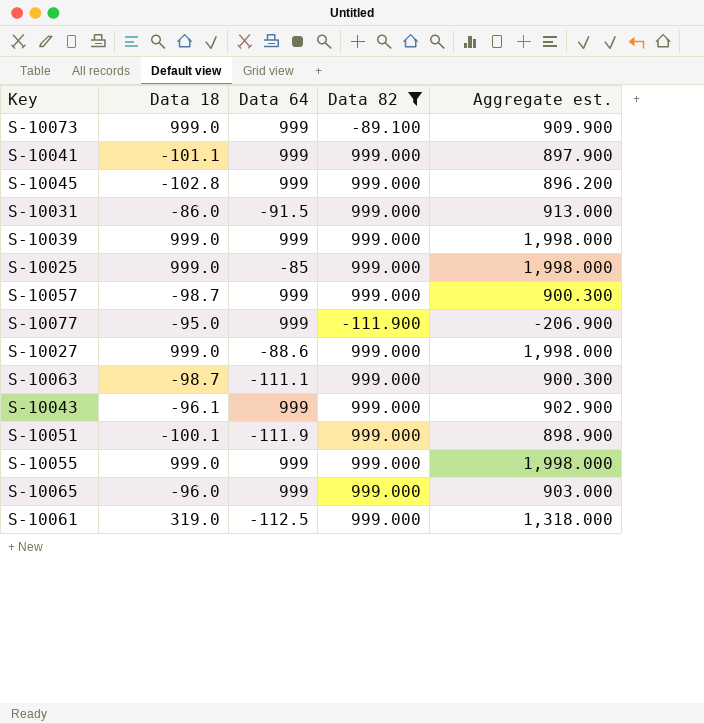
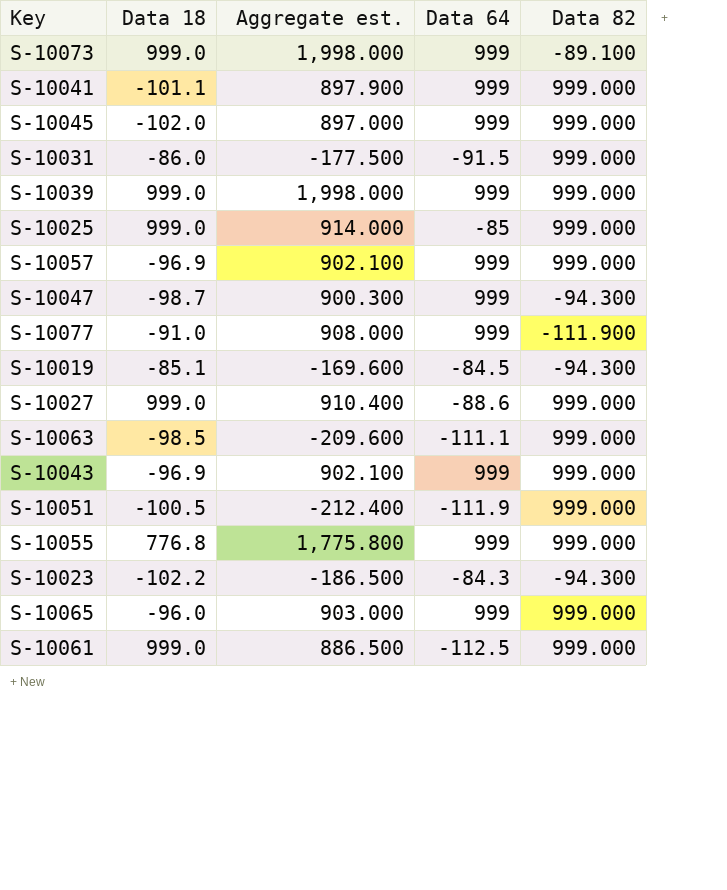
filter: Data 82 != -94.300 -> none
column Aggregate est. | formula: [Data 18] + [Data 82] -> [Data 18] + [Data 64]
column Aggregate est. | position: 5 -> 3
S-10045 | Data 18: -102.8 -> -102.0
S-10057 | Data 18: -98.7 -> -96.9
S-10077 | Data 18: -95.0 -> -91.0
S-10063 | Data 18: -98.7 -> -98.5
S-10043 | Data 18: -96.1 -> -96.9
S-10051 | Data 18: -100.1 -> -100.5
S-10055 | Data 18: 999.0 -> 776.8
S-10061 | Data 18: 319.0 -> 999.0

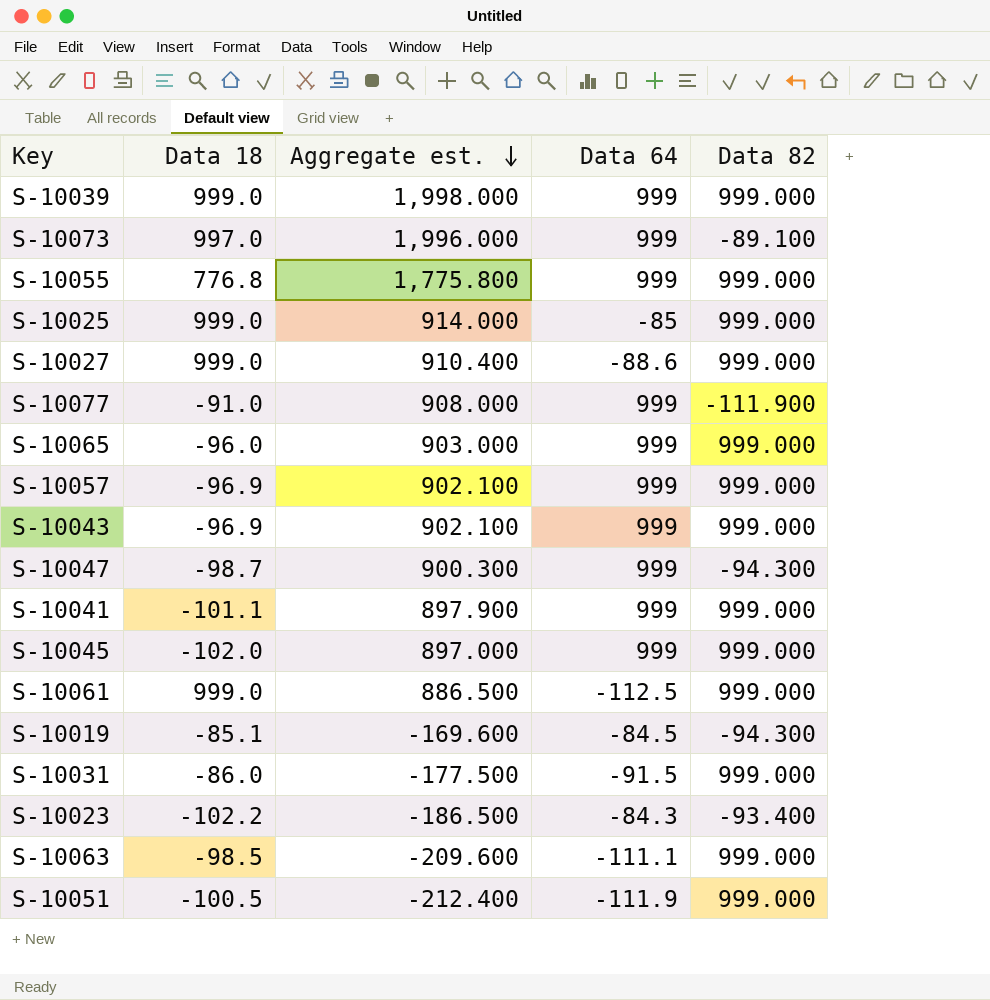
row order: none -> Aggregate est. descending
S-10073 | Data 18: 999.0 -> 997.0
S-10073 | Aggregate est.: 1,998.000 -> 1,996.000
S-10023 | Data 82: -94.300 -> -93.400

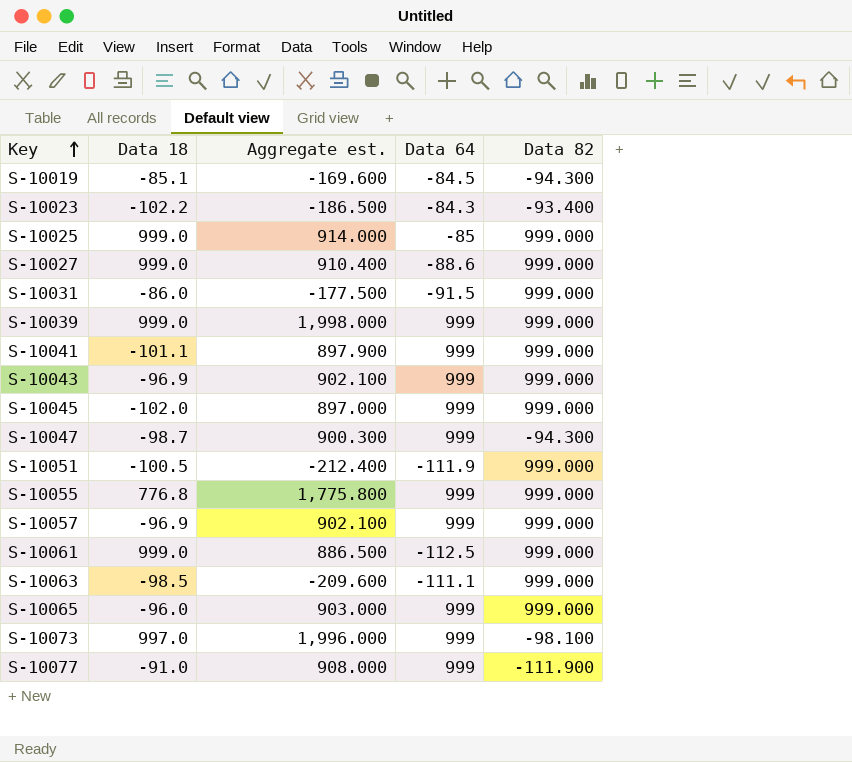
row order: Aggregate est. descending -> Key ascending
S-10073 | Data 82: -89.100 -> -98.100

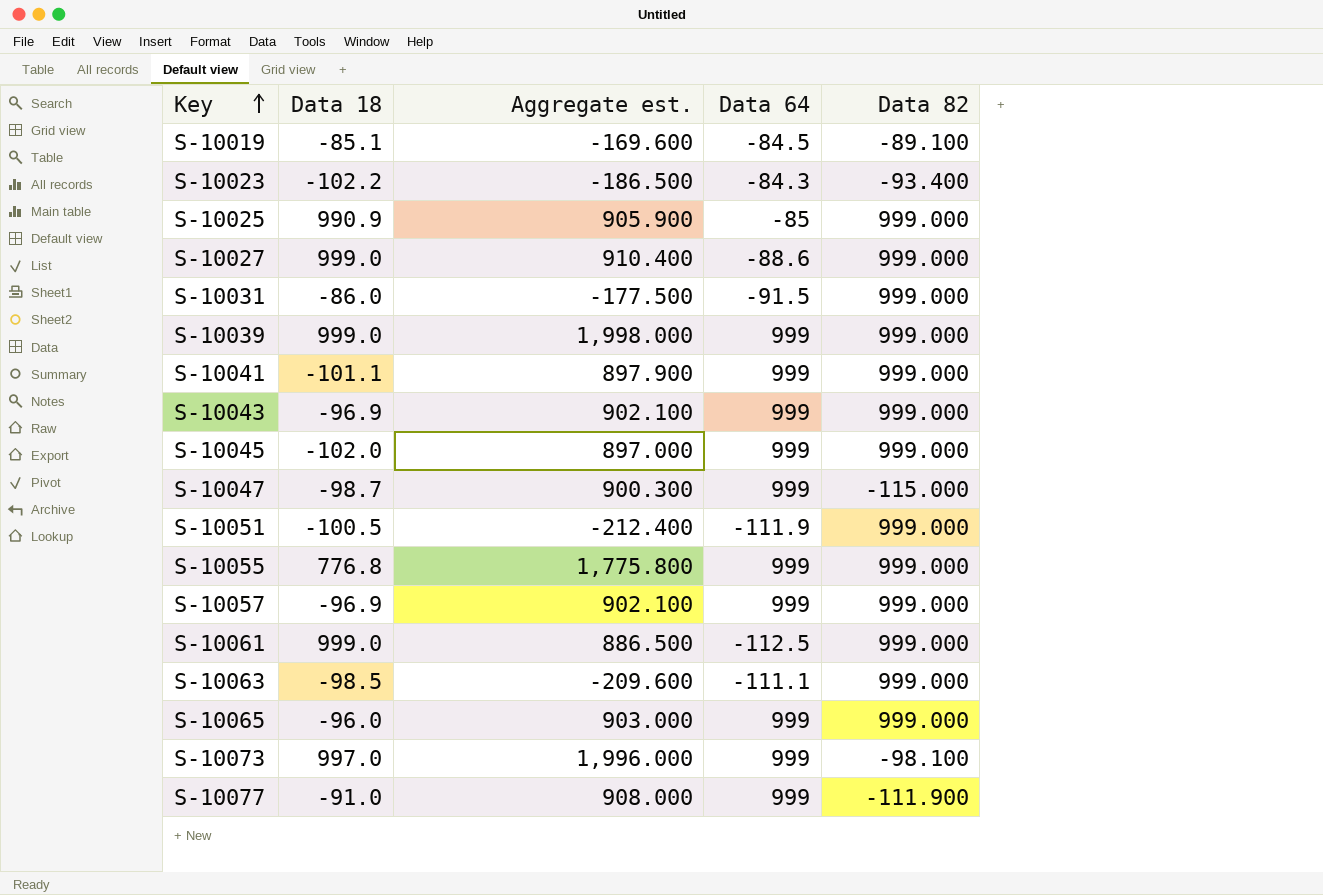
S-10019 | Data 82: -94.300 -> -89.100
S-10025 | Data 18: 999.0 -> 990.9
S-10025 | Aggregate est.: 914.000 -> 905.900
S-10047 | Data 82: -94.300 -> -115.000

